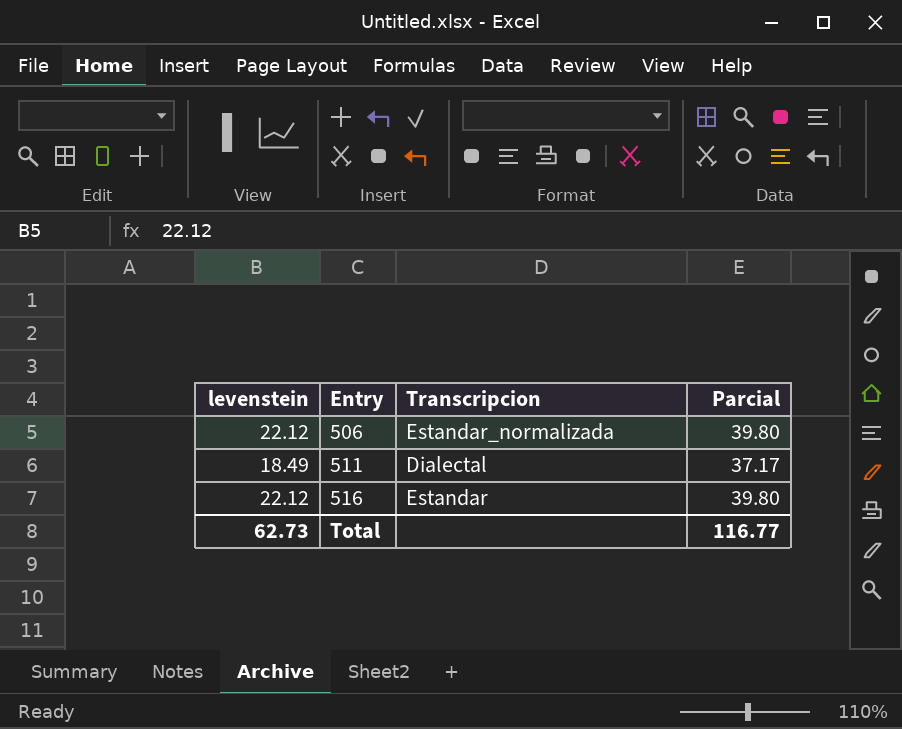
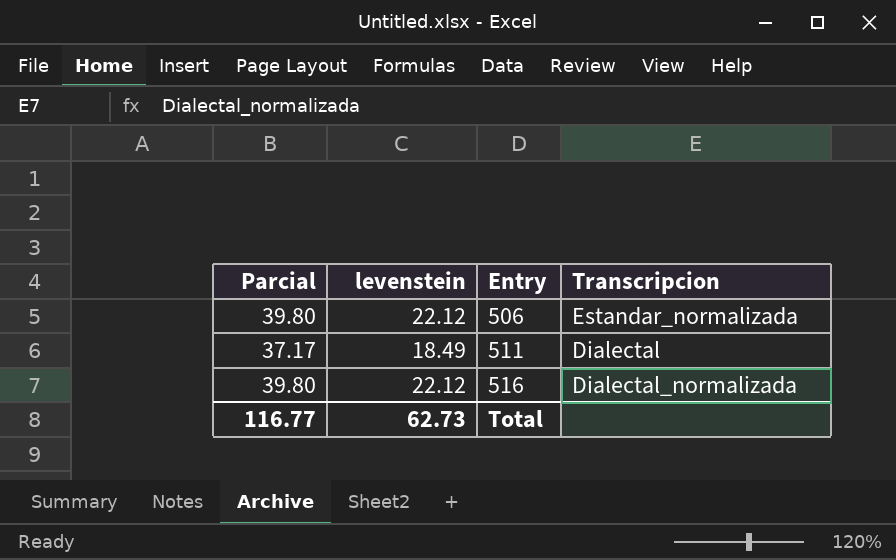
column Parcial | position: 4 -> 1
516 | Transcripcion: Estandar -> Dialectal_normalizada

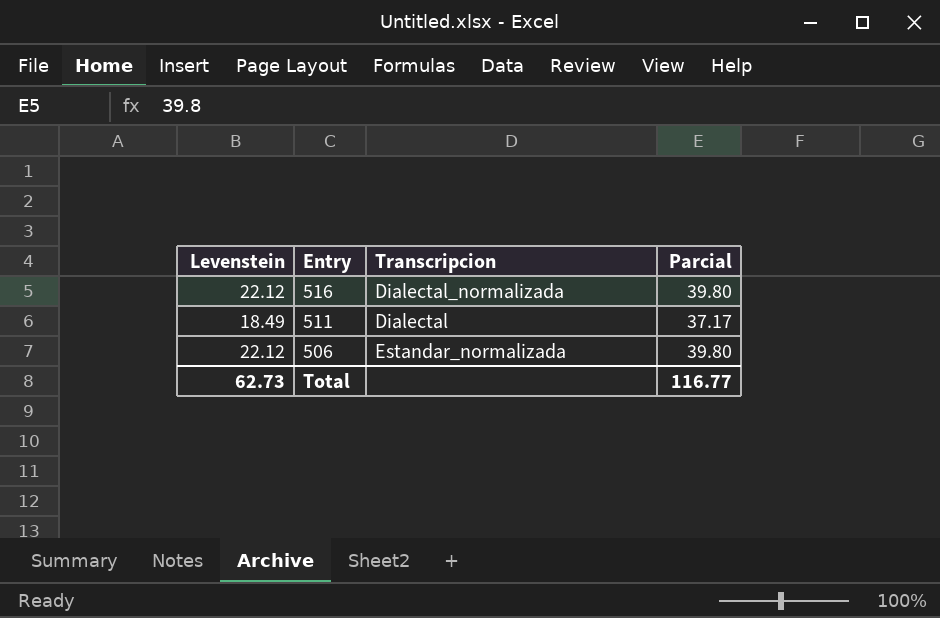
row order: Entry ascending -> Entry descending
column name: levenstein -> Levenstein
column Parcial | position: 1 -> 4

